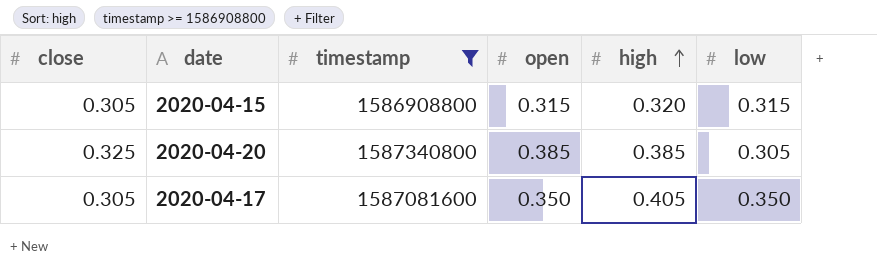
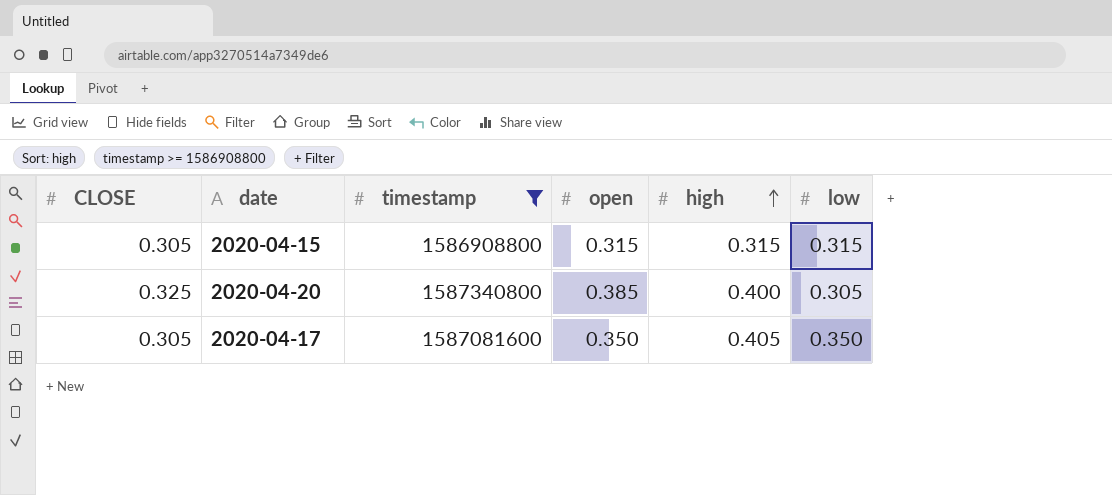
column name: close -> CLOSE
2020-04-15 | high: 0.320 -> 0.315
2020-04-20 | high: 0.385 -> 0.400

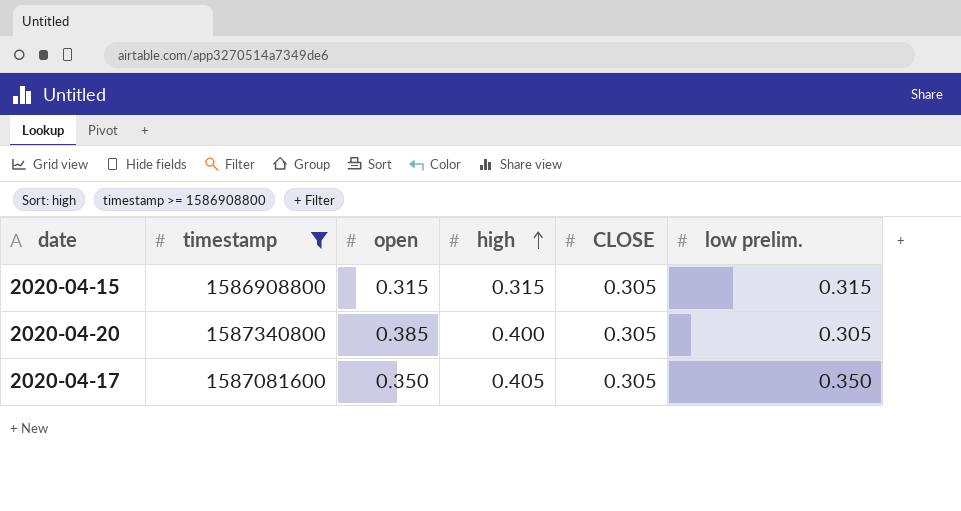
column CLOSE | position: 1 -> 5
column name: low -> low prelim.
2020-04-20 | CLOSE: 0.325 -> 0.305

